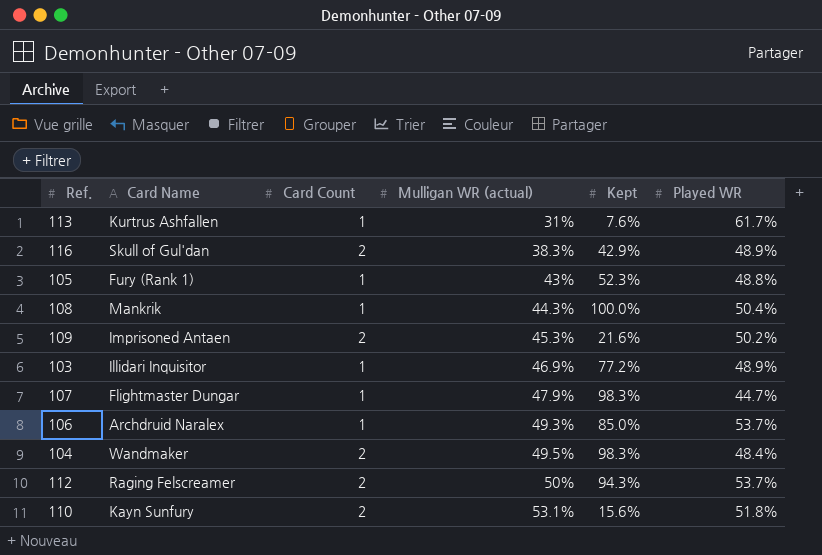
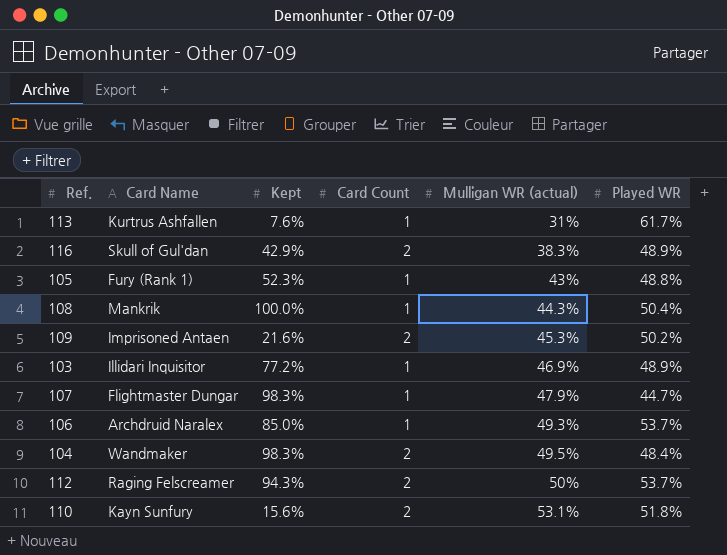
column Kept | position: 5 -> 3

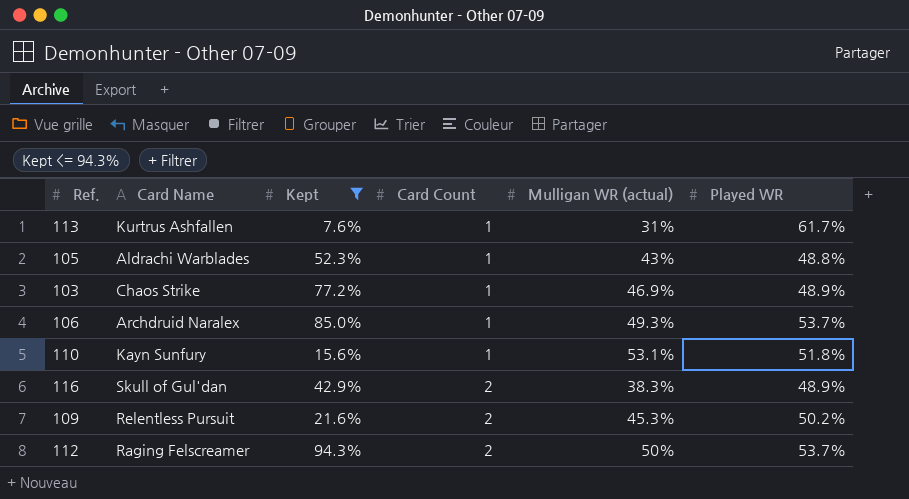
filter: none -> Kept <= 94.3%
row order: Mulligan WR (actual) ascending -> Card Count ascending
105 | Card Name: Fury (Rank 1) -> Aldrachi Warblades
103 | Card Name: Illidari Inquisitor -> Chaos Strike
110 | Card Count: 2 -> 1
109 | Card Name: Imprisoned Antaen -> Relentless Pursuit

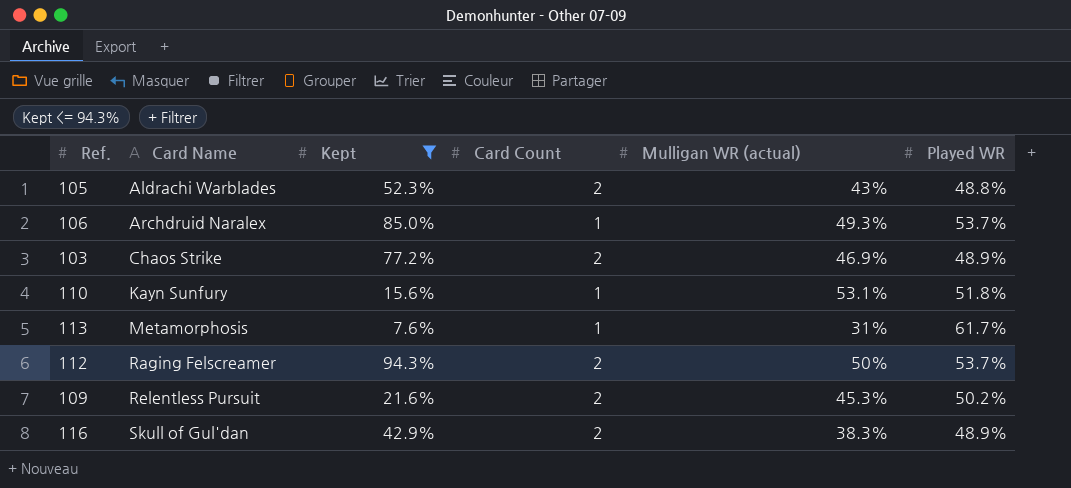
row order: Card Count ascending -> Card Name ascending
105 | Card Count: 1 -> 2
103 | Card Count: 1 -> 2
113 | Card Name: Kurtrus Ashfallen -> Metamorphosis

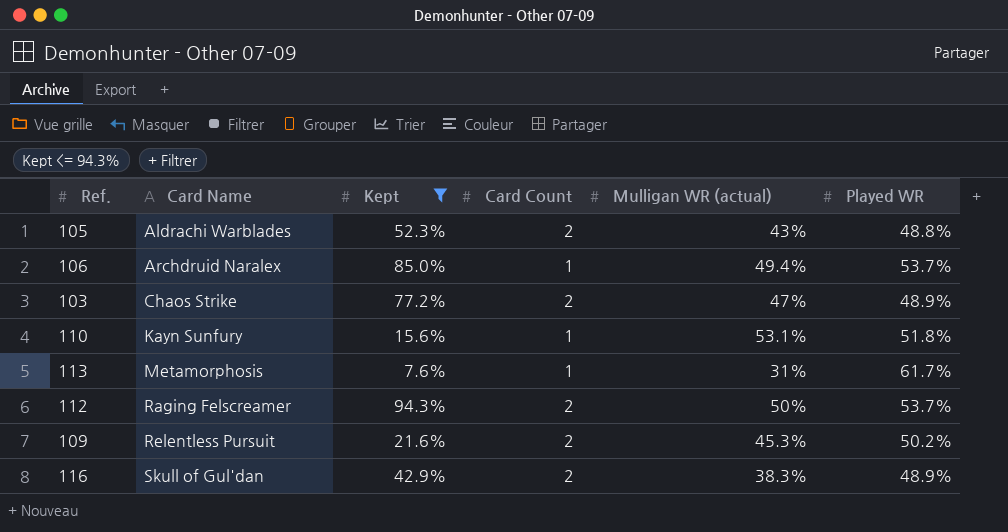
106 | Mulligan WR (actual): 49.3% -> 49.4%
103 | Mulligan WR (actual): 46.9% -> 47%

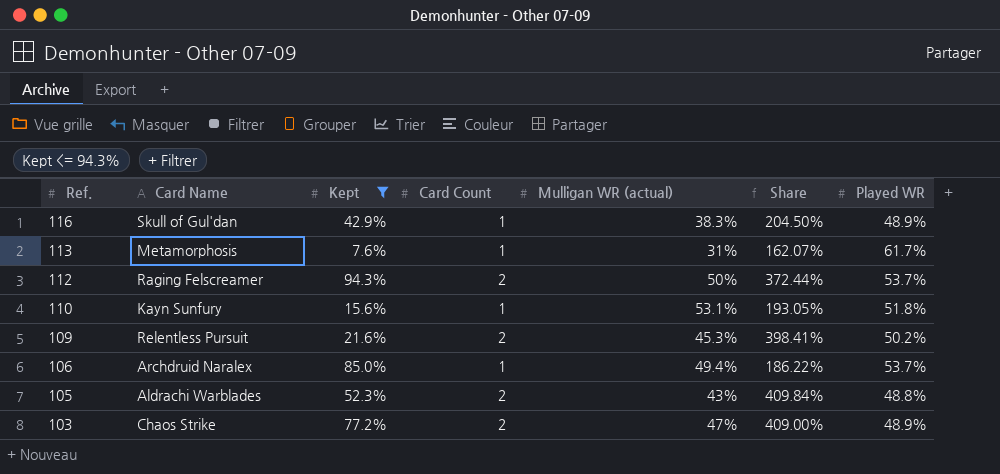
row order: Card Name ascending -> Ref. descending
column Share | formula: none -> [Card Count] / [Played WR]
116 | Card Count: 2 -> 1

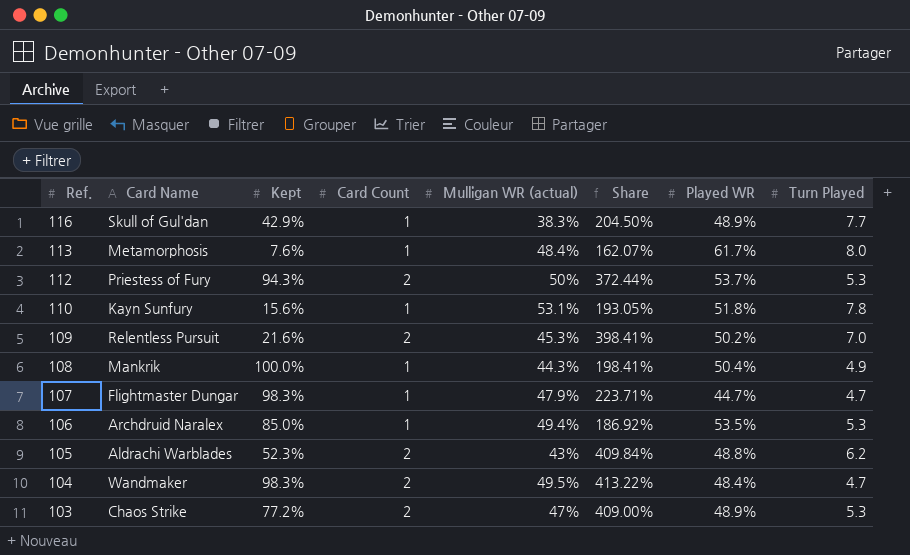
filter: Kept <= 94.3% -> none
column Turn Played | position: none -> 8
113 | Mulligan WR (actual): 31% -> 48.4%
112 | Card Name: Raging Felscreamer -> Priestess of Fury
106 | Share: 186.22% -> 186.92%
106 | Played WR: 53.7% -> 53.5%

